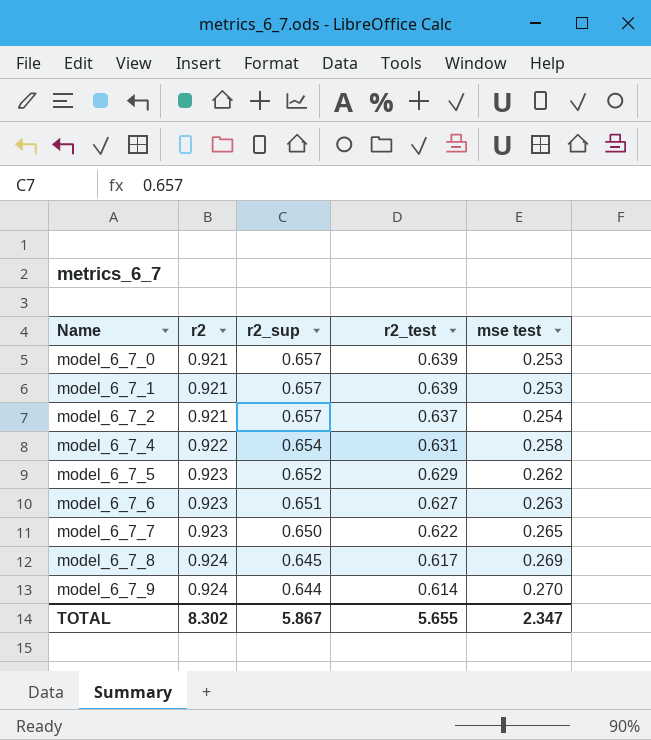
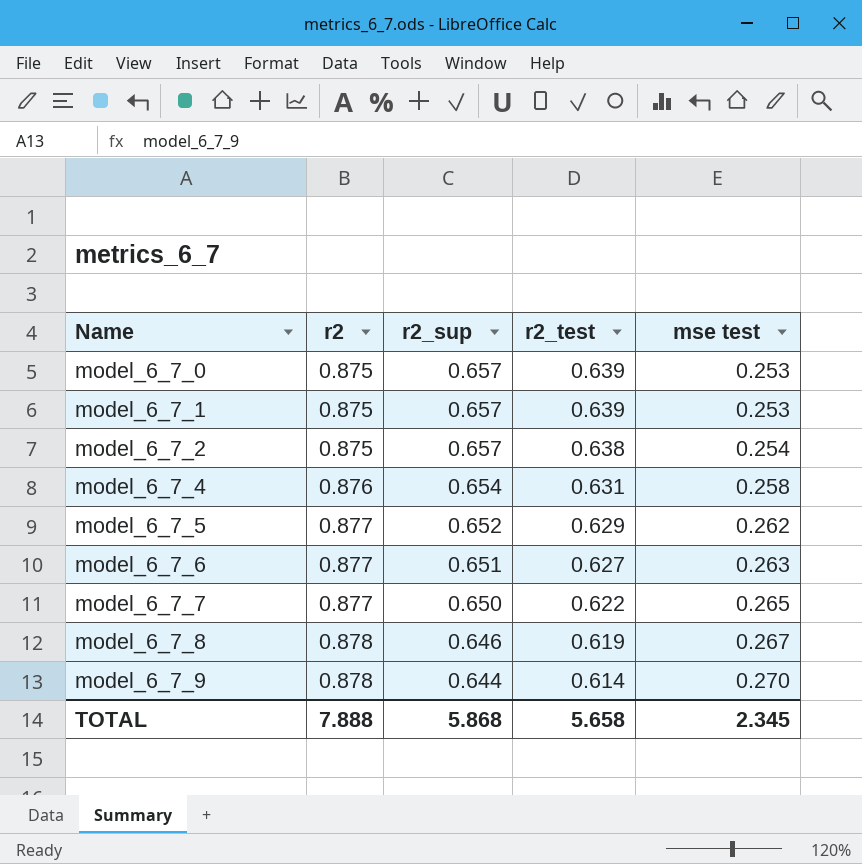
model_6_7_0 | r2: 0.921 -> 0.875
model_6_7_1 | r2: 0.921 -> 0.875
model_6_7_2 | r2: 0.921 -> 0.875
model_6_7_2 | r2_test: 0.637 -> 0.638
model_6_7_4 | r2: 0.922 -> 0.876
model_6_7_5 | r2: 0.923 -> 0.877
model_6_7_6 | r2: 0.923 -> 0.877
model_6_7_7 | r2: 0.923 -> 0.877
model_6_7_8 | r2: 0.924 -> 0.878
model_6_7_8 | r2_sup: 0.645 -> 0.646
model_6_7_8 | r2_test: 0.617 -> 0.619
model_6_7_8 | mse test: 0.269 -> 0.267
model_6_7_9 | r2: 0.924 -> 0.878
TOTAL | r2: 8.302 -> 7.888
TOTAL | r2_sup: 5.867 -> 5.868
TOTAL | r2_test: 5.655 -> 5.658
TOTAL | mse test: 2.347 -> 2.345

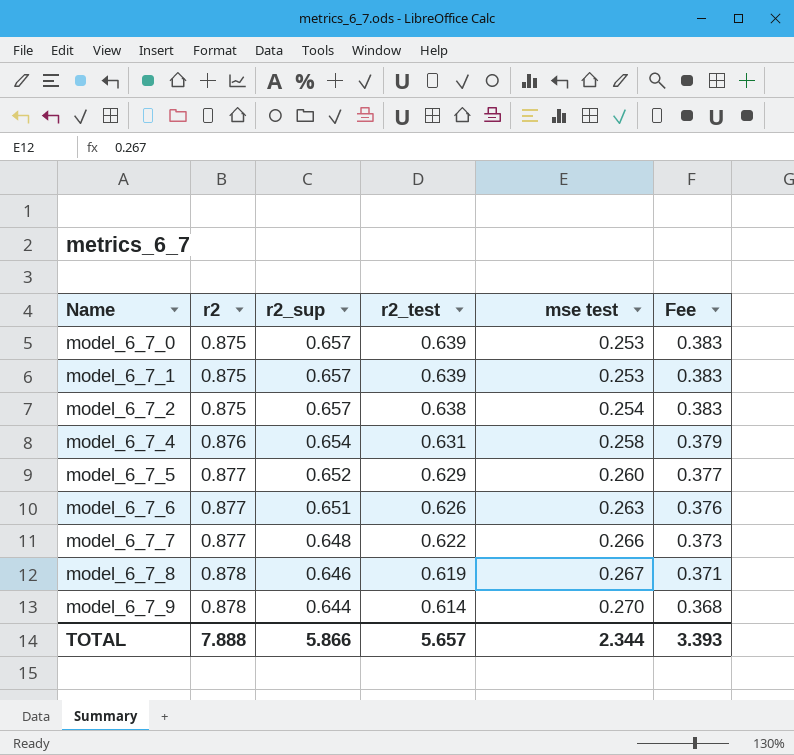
column Fee | formula: none -> [r2_test] * 0.6
model_6_7_5 | mse test: 0.262 -> 0.260
model_6_7_6 | r2_test: 0.627 -> 0.626
model_6_7_7 | r2_sup: 0.650 -> 0.648
model_6_7_7 | mse test: 0.265 -> 0.266
TOTAL | r2_sup: 5.868 -> 5.866
TOTAL | r2_test: 5.658 -> 5.657
TOTAL | mse test: 2.345 -> 2.344

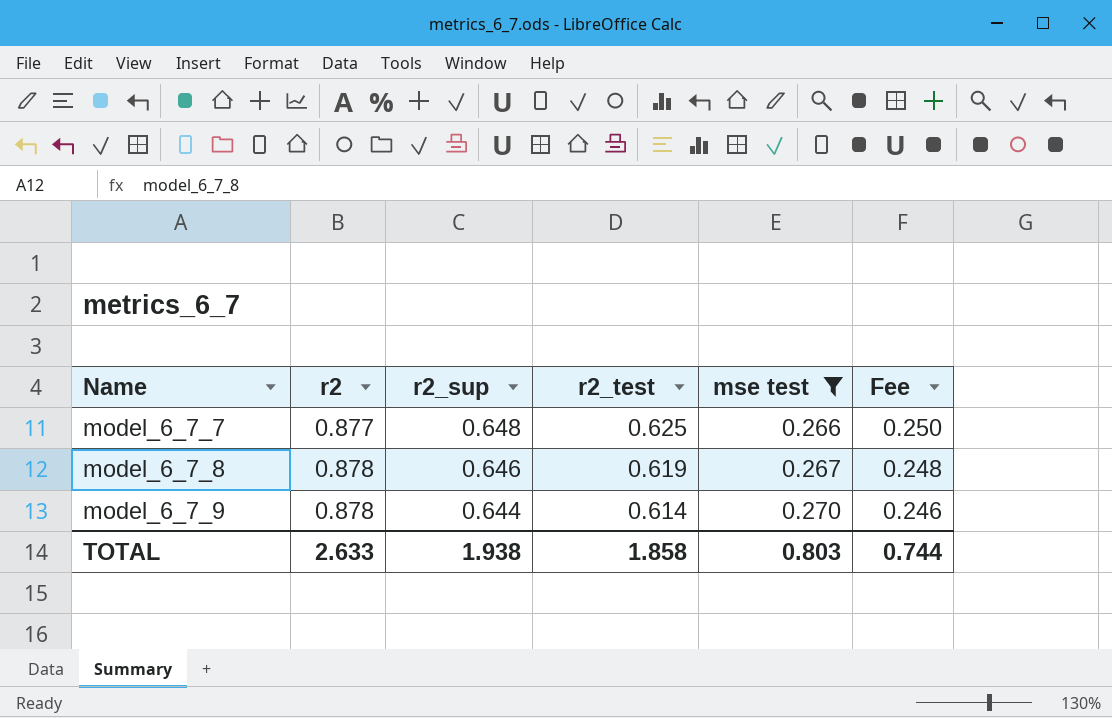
filter: none -> mse test >= 0.266
column Fee | formula: [r2_test] * 0.6 -> [r2_test] * 0.4
model_6_7_7 | r2_test: 0.622 -> 0.625
TOTAL | r2: 7.888 -> 2.633
TOTAL | r2_sup: 5.866 -> 1.938
TOTAL | r2_test: 5.657 -> 1.858
TOTAL | mse test: 2.344 -> 0.803
TOTAL | Fee: 3.393 -> 0.744

